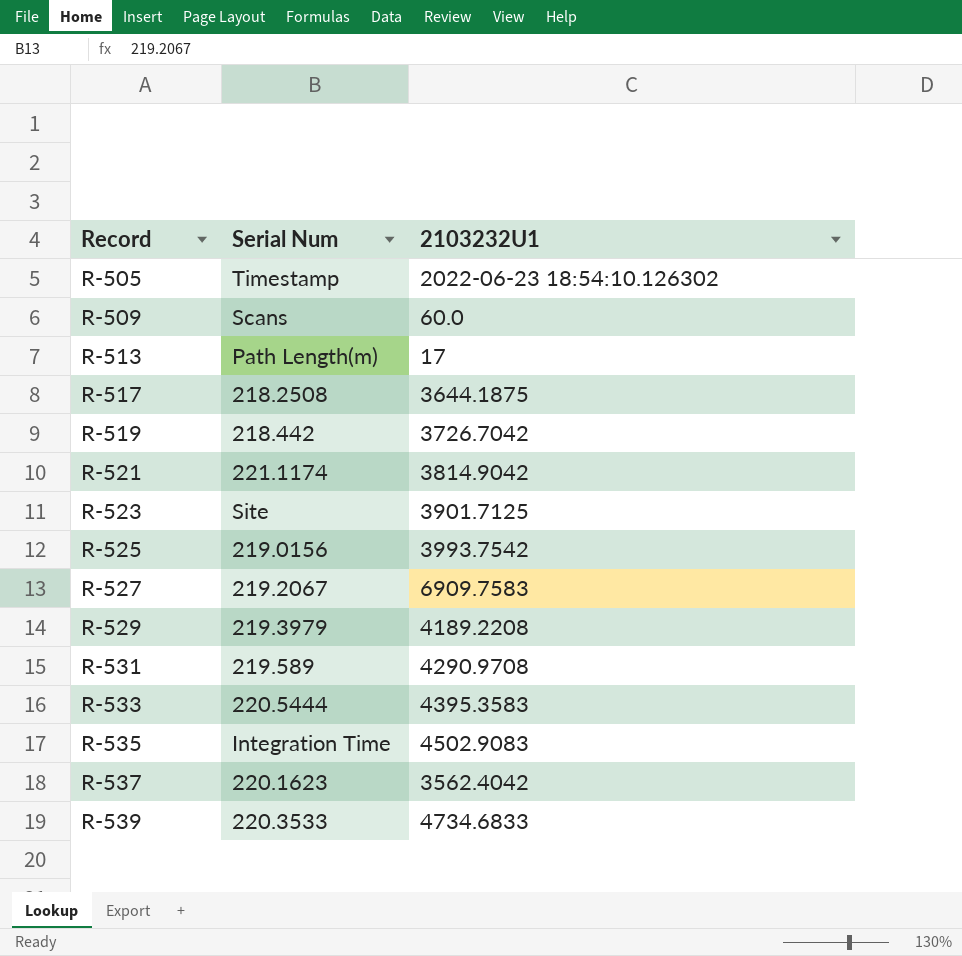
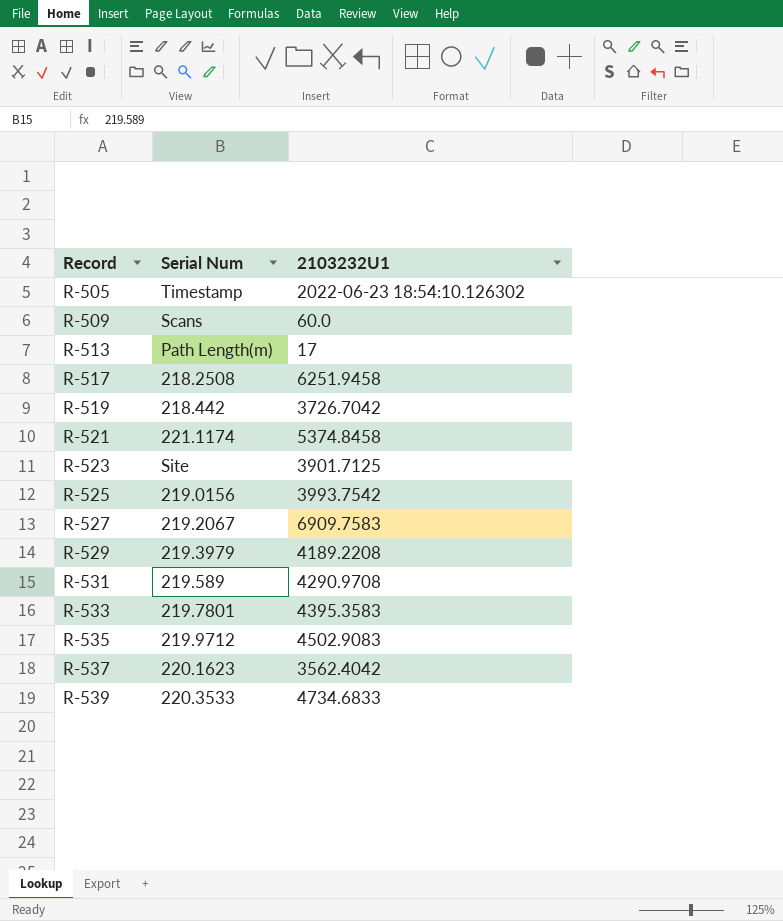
R-517 | 2103232U1: 3644.1875 -> 6251.9458
R-521 | 2103232U1: 3814.9042 -> 5374.8458
R-533 | Serial Num: 220.5444 -> 219.7801
R-535 | Serial Num: Integration Time -> 219.9712

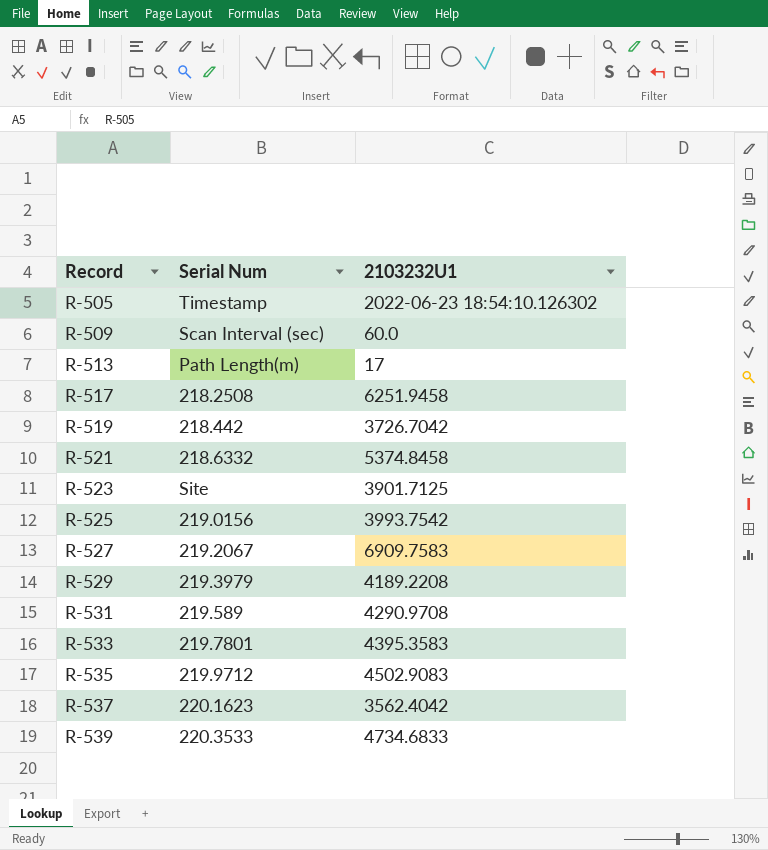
R-509 | Serial Num: Scans -> Scan Interval (sec)
R-521 | Serial Num: 221.1174 -> 218.6332

